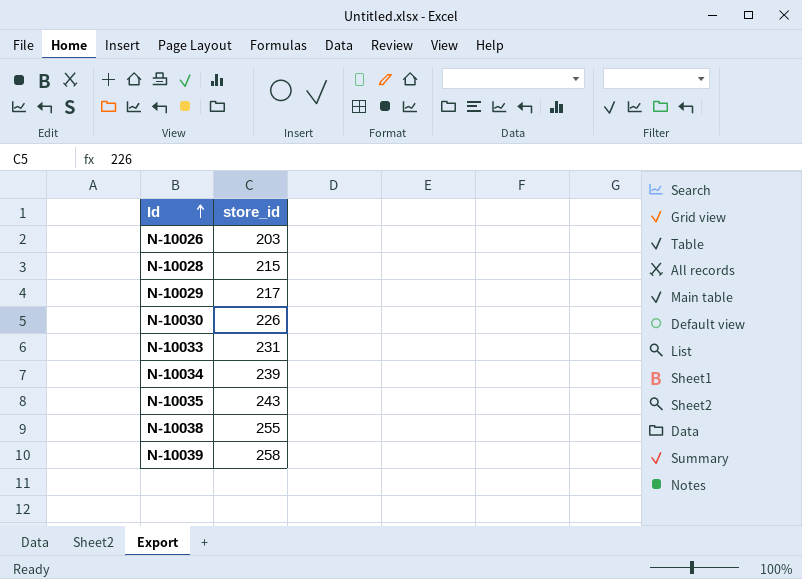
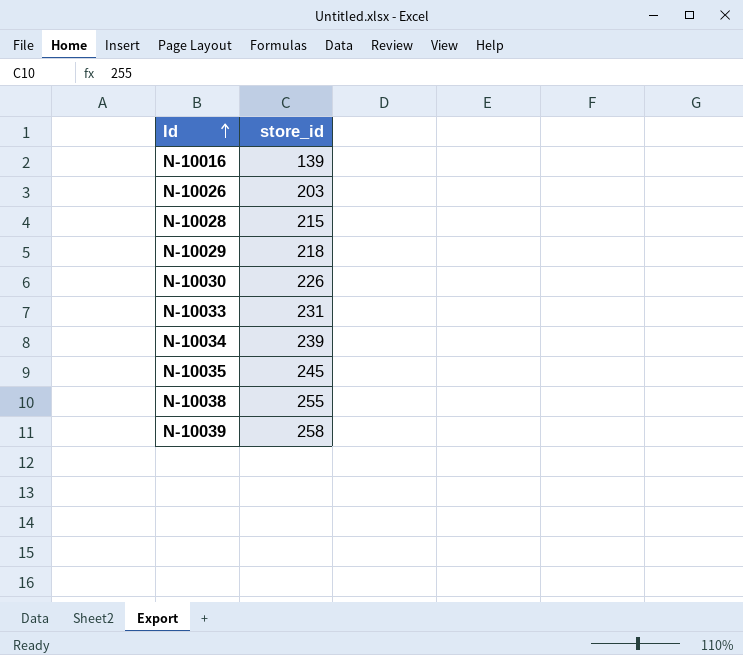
row N-10016: none -> 139
N-10029 | store_id: 217 -> 218
N-10035 | store_id: 243 -> 245

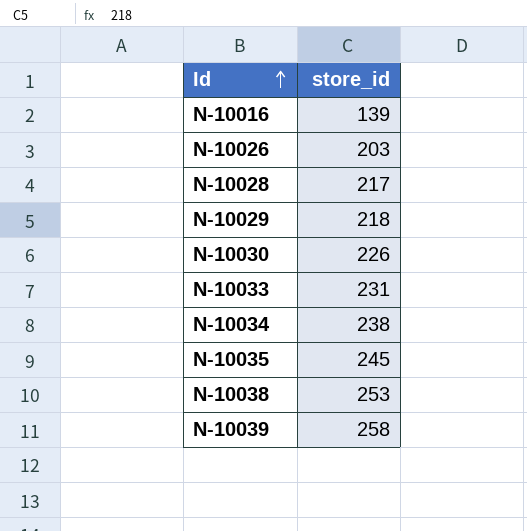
N-10028 | store_id: 215 -> 217
N-10034 | store_id: 239 -> 238
N-10038 | store_id: 255 -> 253

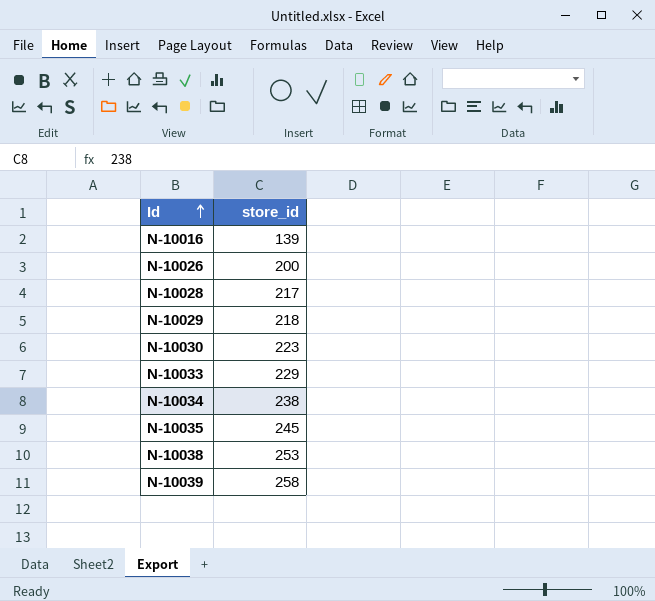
N-10026 | store_id: 203 -> 200
N-10030 | store_id: 226 -> 223
N-10033 | store_id: 231 -> 229

